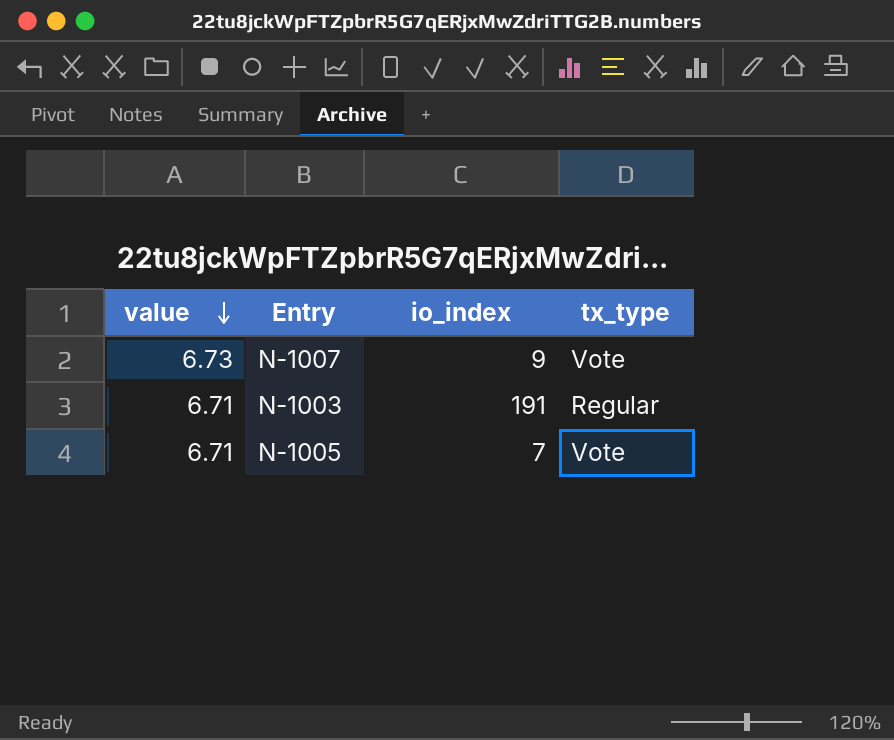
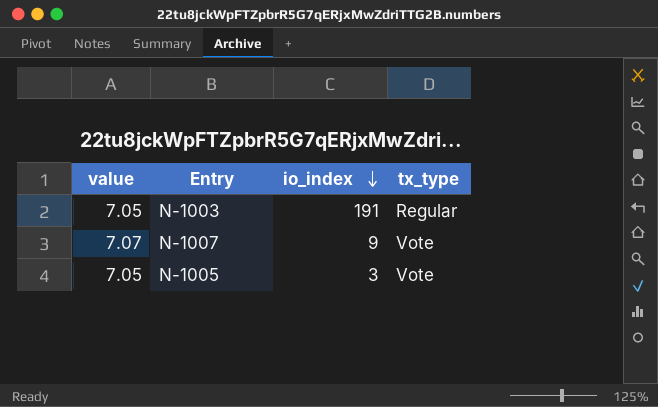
row order: value descending -> io_index descending
N-1003 | value: 6.71 -> 7.05
N-1007 | value: 6.73 -> 7.07
N-1005 | value: 6.71 -> 7.05
N-1005 | io_index: 7 -> 3

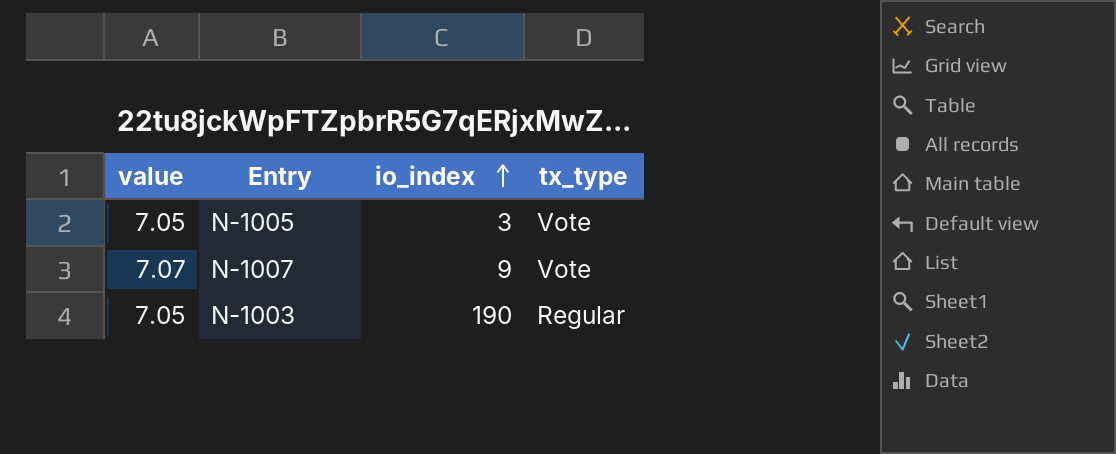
row order: io_index descending -> io_index ascending
N-1003 | io_index: 191 -> 190

